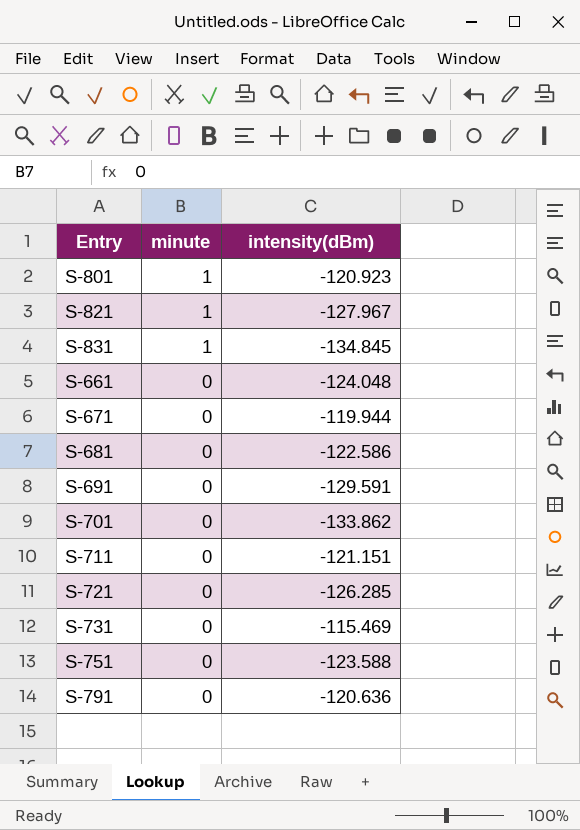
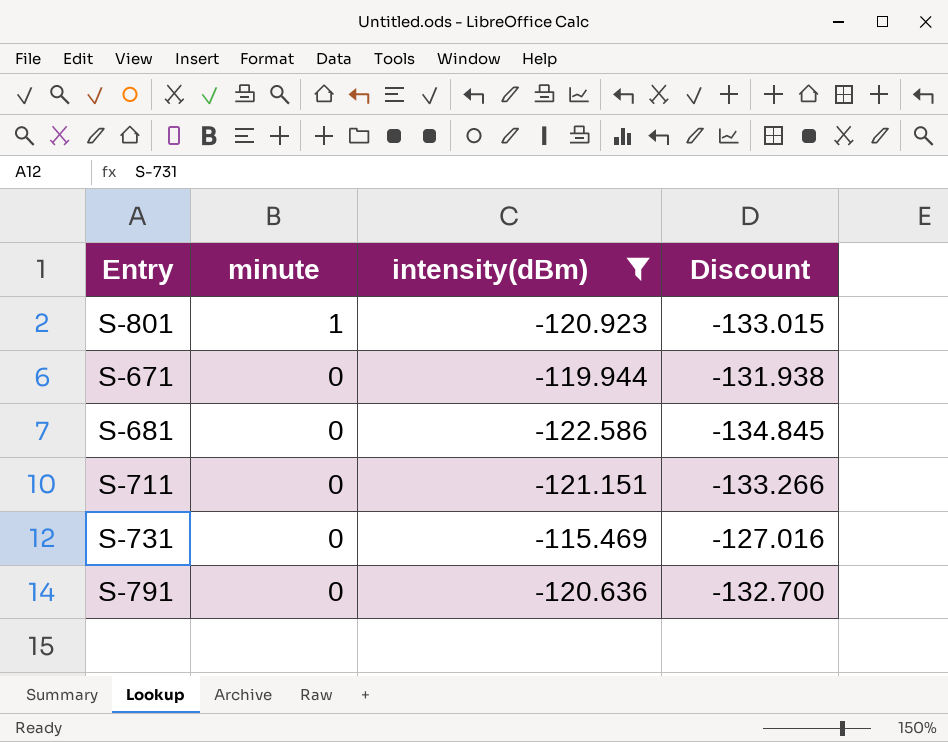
filter: none -> intensity(dBm) >= -122.586
column Discount | formula: none -> [intensity(dBm)] * 1.1

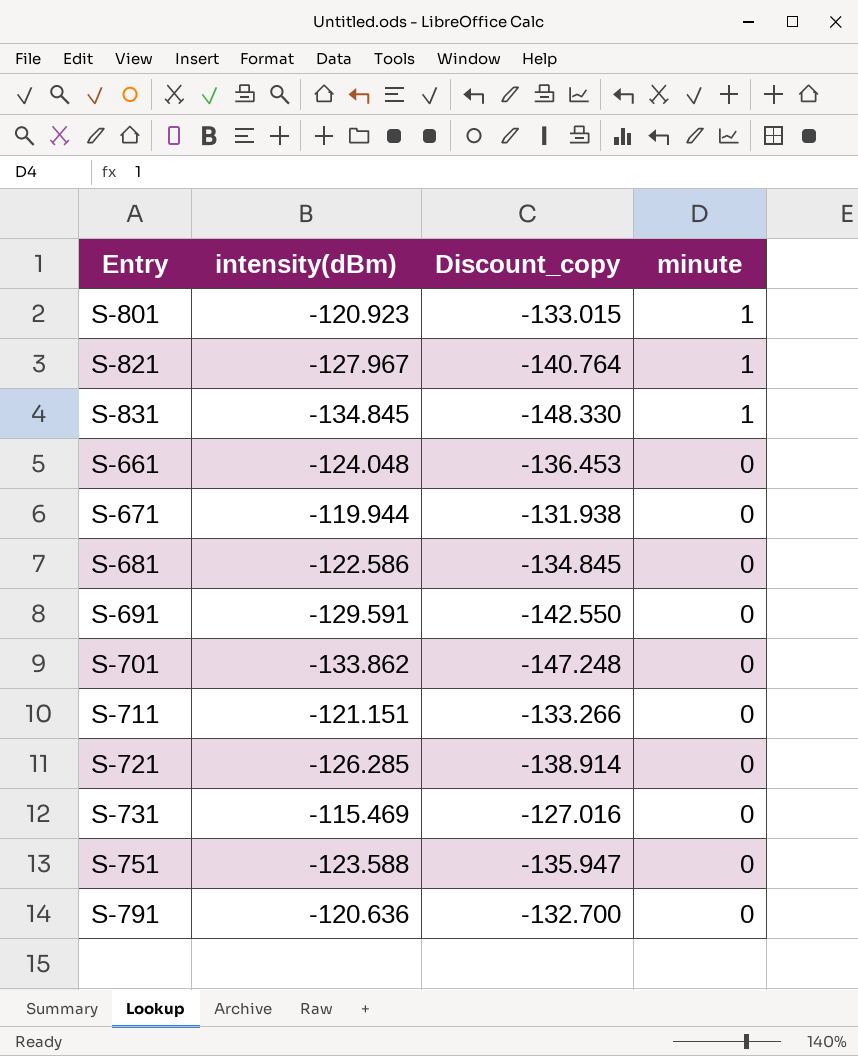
filter: intensity(dBm) >= -122.586 -> none
column name: Discount -> Discount_copy
column minute | position: 2 -> 4

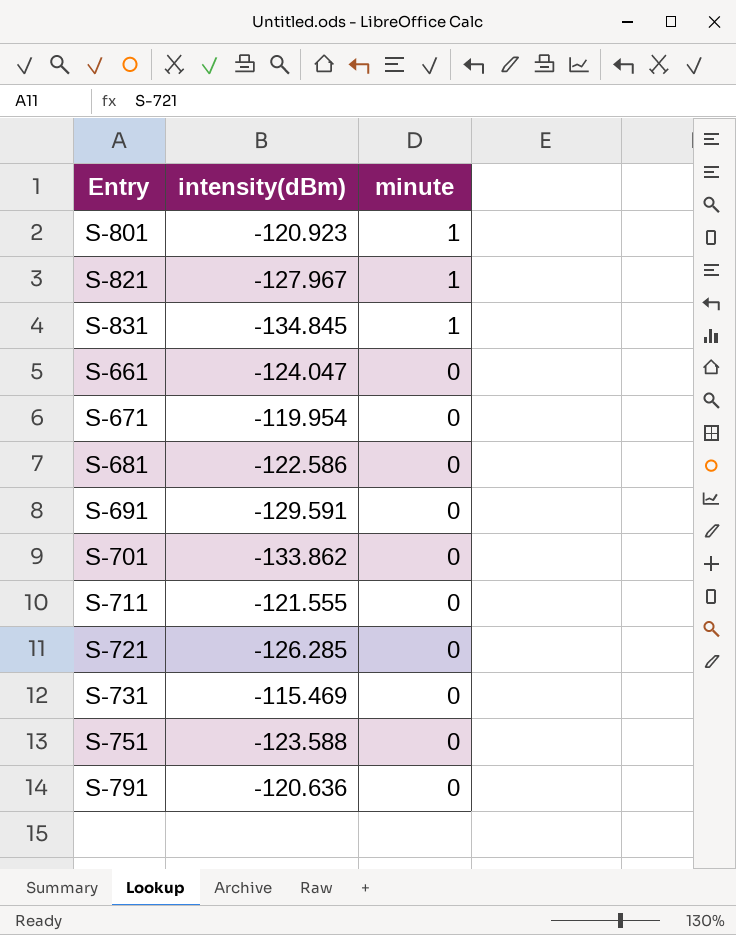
column Discount_copy | formula: [intensity(dBm)] * 1.1 -> none
S-661 | intensity(dBm): -124.048 -> -124.047
S-671 | intensity(dBm): -119.944 -> -119.954
S-711 | intensity(dBm): -121.151 -> -121.555

